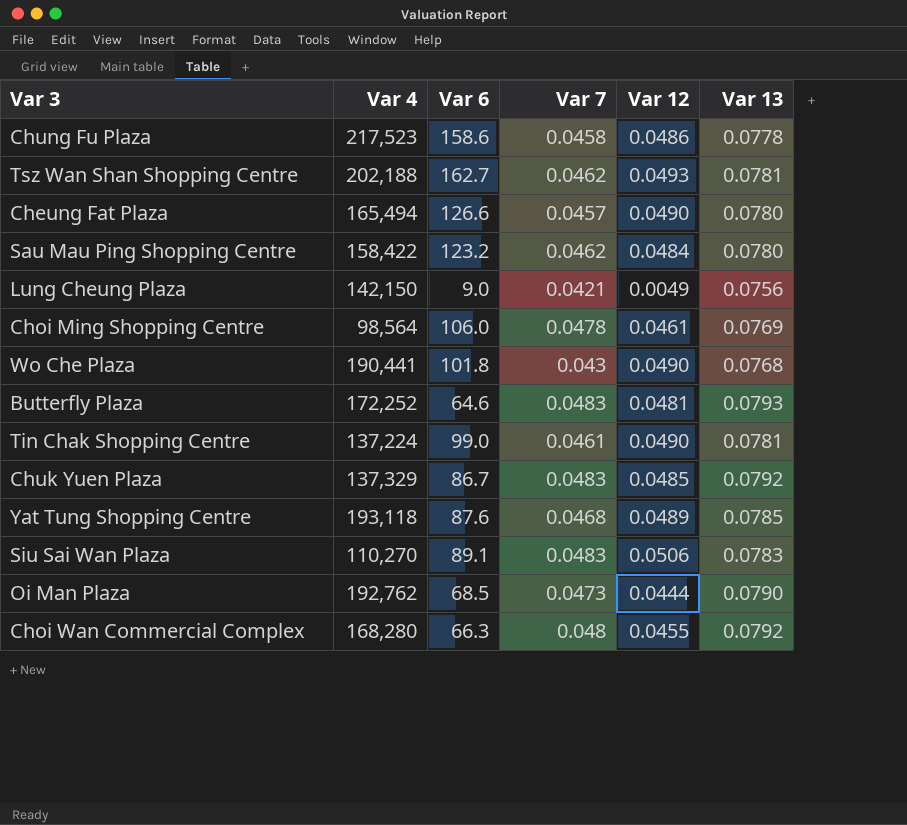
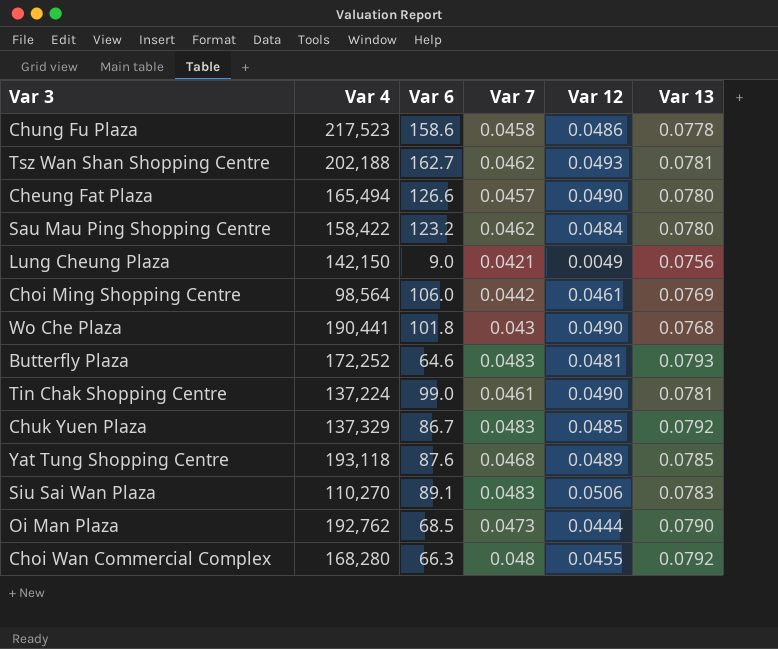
Choi Ming Shopping Centre | Var 7: 0.0478 -> 0.0442

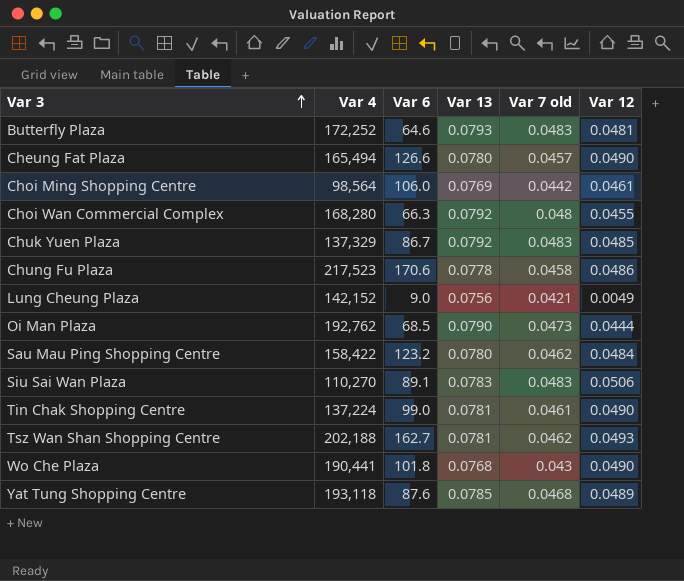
row order: none -> Var 3 ascending
column Var 13 | position: 6 -> 4
column name: Var 7 -> Var 7 old
Chung Fu Plaza | Var 6: 158.6 -> 170.6
Lung Cheung Plaza | Var 4: 142,150 -> 142,152

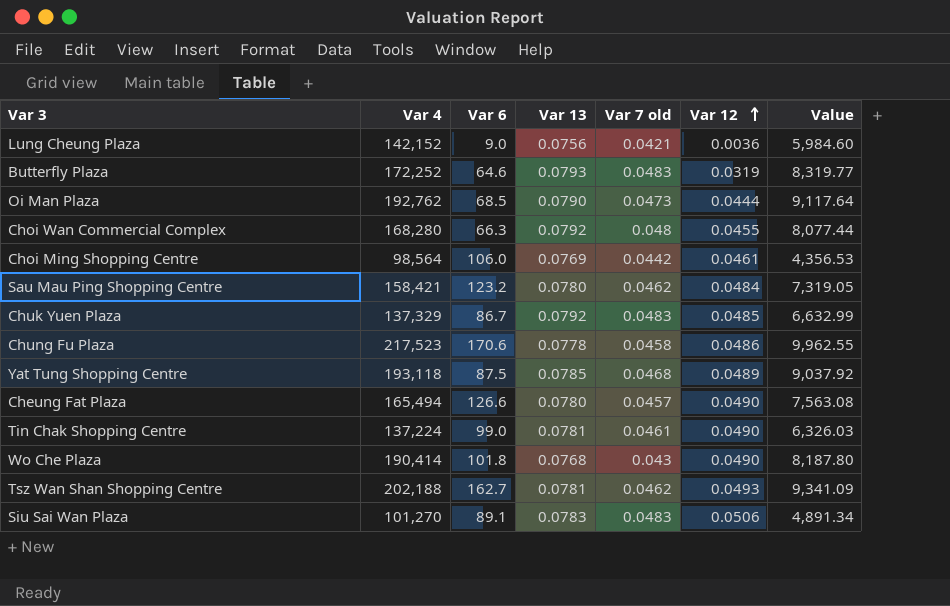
row order: Var 3 ascending -> Var 12 ascending
column Value | formula: none -> [Var 4] * [Var 7 old]
Lung Cheung Plaza | Var 12: 0.0049 -> 0.0036
Butterfly Plaza | Var 12: 0.0481 -> 0.0319
Sau Mau Ping Shopping Centre | Var 4: 158,422 -> 158,421
Yat Tung Shopping Centre | Var 6: 87.6 -> 87.5
Wo Che Plaza | Var 4: 190,441 -> 190,414
Siu Sai Wan Plaza | Var 4: 110,270 -> 101,270

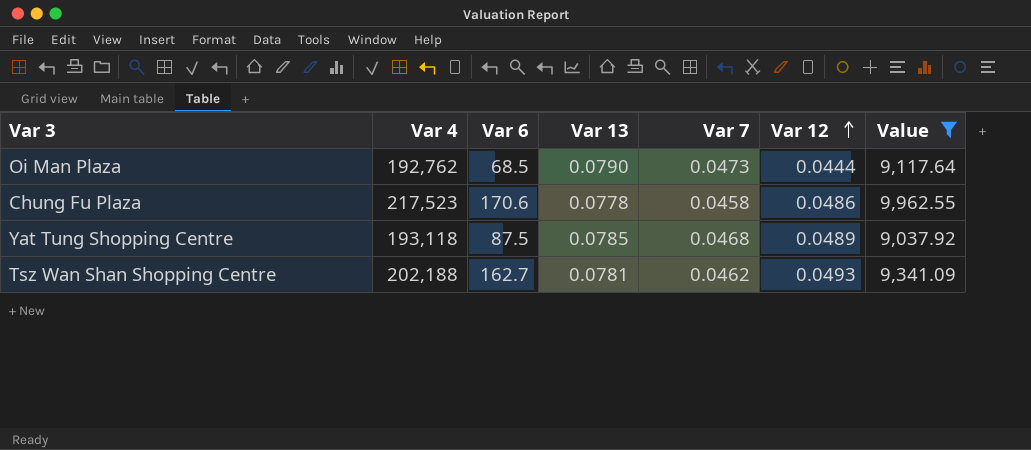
filter: none -> Value >= 9,037.92
column name: Var 7 old -> Var 7

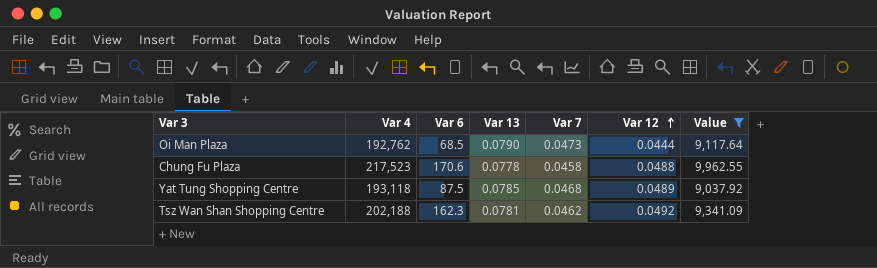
Chung Fu Plaza | Var 12: 0.0486 -> 0.0488
Tsz Wan Shan Shopping Centre | Var 6: 162.7 -> 162.3
Tsz Wan Shan Shopping Centre | Var 12: 0.0493 -> 0.0492

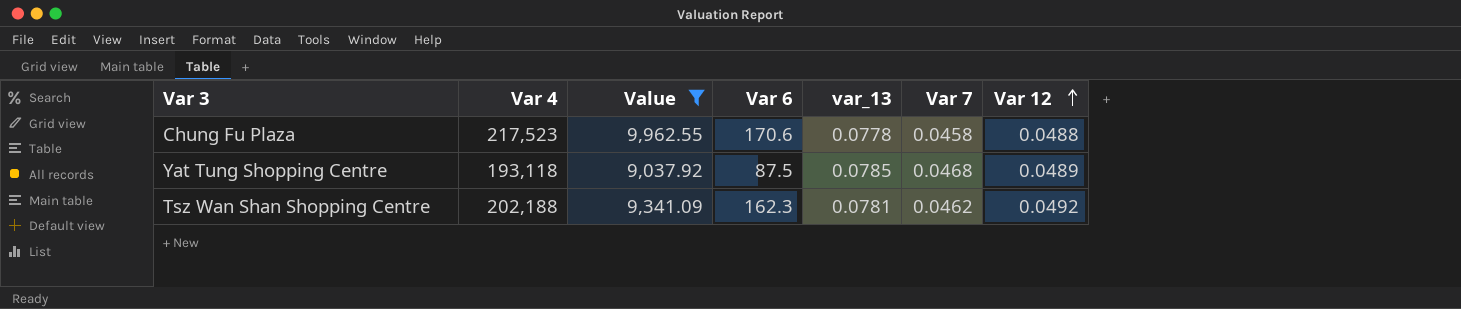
column Value | position: 7 -> 3
column name: Var 13 -> var_13
row Oi Man Plaza: 192,762 | 68.5 | 0.0790 | 0.0473 | 0.0444 | 9,117.64 -> none

